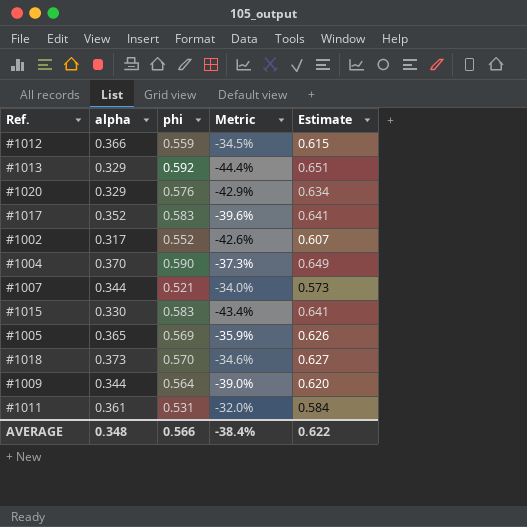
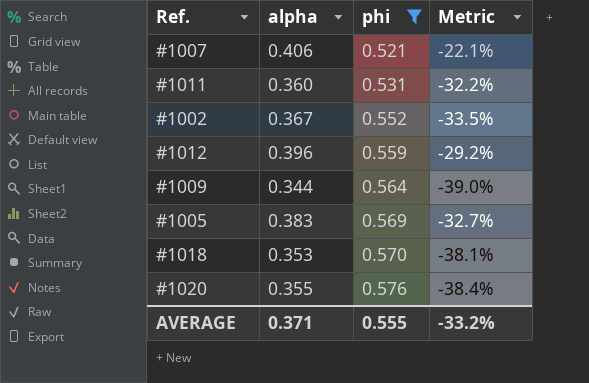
filter: none -> phi <= 0.576
row order: none -> phi ascending
column Estimate | formula: [phi] * 1.1 -> none
#1007 | alpha: 0.344 -> 0.406
#1007 | Metric: -34.0% -> -22.1%
#1011 | alpha: 0.361 -> 0.360
#1011 | Metric: -32.0% -> -32.2%
#1002 | alpha: 0.317 -> 0.367
#1002 | Metric: -42.6% -> -33.5%
#1012 | alpha: 0.366 -> 0.396
#1012 | Metric: -34.5% -> -29.2%
#1005 | alpha: 0.365 -> 0.383
#1005 | Metric: -35.9% -> -32.7%
#1018 | alpha: 0.373 -> 0.353
#1018 | Metric: -34.6% -> -38.1%
#1020 | alpha: 0.329 -> 0.355
#1020 | Metric: -42.9% -> -38.4%
AVERAGE | alpha: 0.348 -> 0.371
AVERAGE | phi: 0.566 -> 0.555
AVERAGE | Metric: -38.4% -> -33.2%

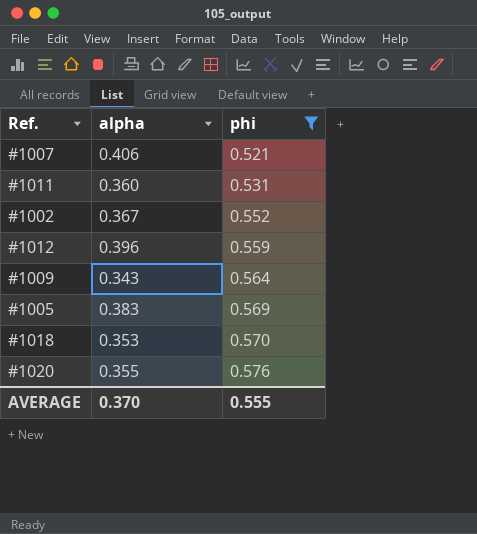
column Metric | formula: ([alpha] - [phi]) / [phi] -> none
#1009 | alpha: 0.344 -> 0.343
AVERAGE | alpha: 0.371 -> 0.370

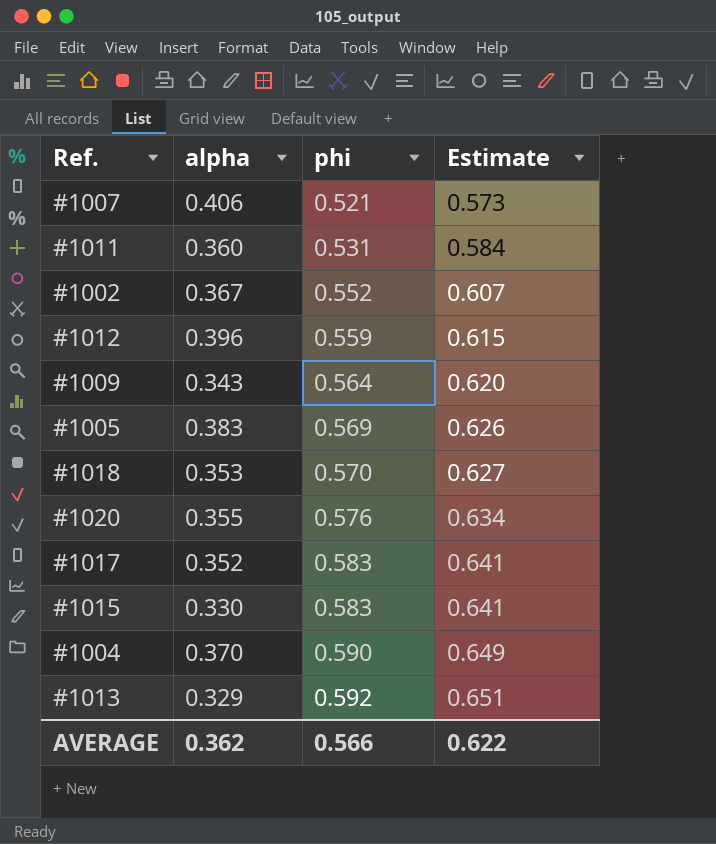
filter: phi <= 0.576 -> none
column Estimate | formula: none -> [phi] * 1.1
AVERAGE | alpha: 0.370 -> 0.362
AVERAGE | phi: 0.555 -> 0.566

